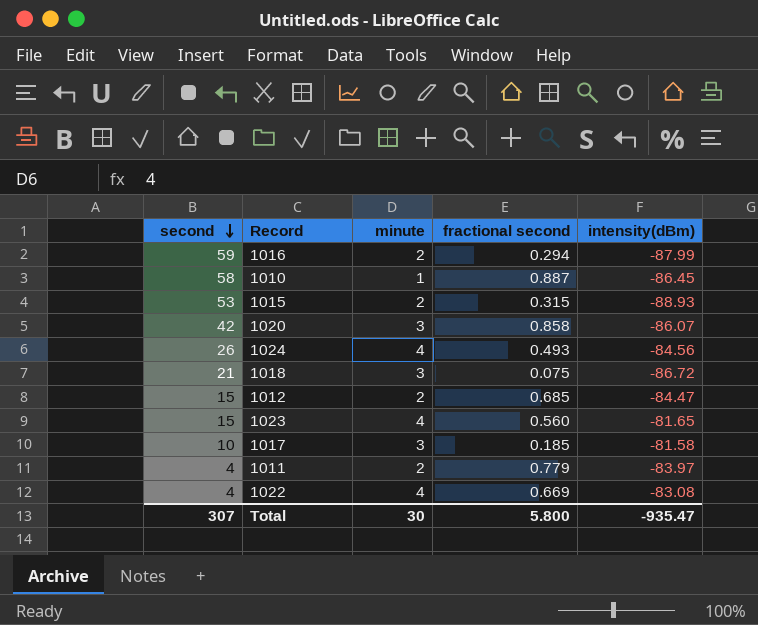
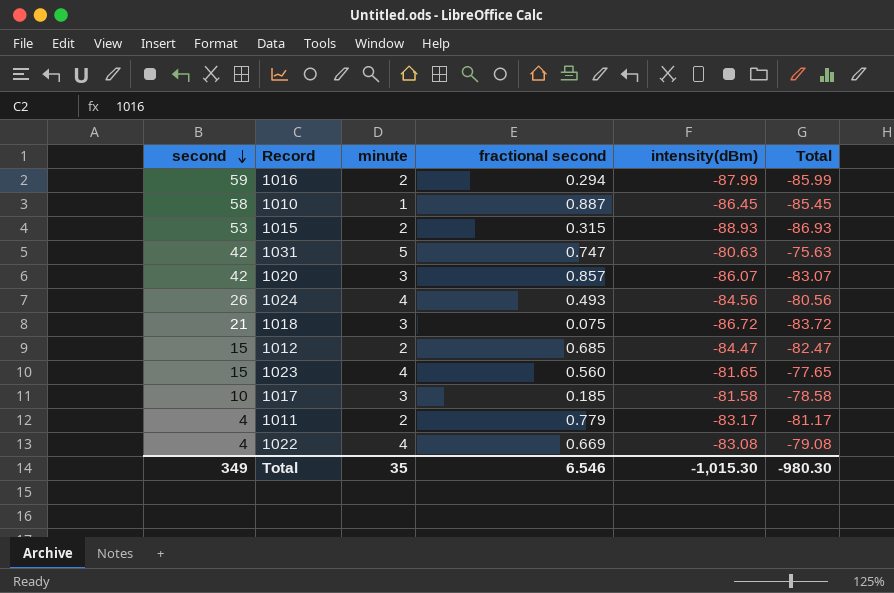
column Total | formula: none -> [minute] + [intensity(dBm)]
row 1031: none -> 42 | 5 | 0.747 | -80.63 | -75.63
1020 | fractional second: 0.858 -> 0.857
1011 | intensity(dBm): -83.97 -> -83.17
Total | second: 307 -> 349
Total | minute: 30 -> 35
Total | fractional second: 5.800 -> 6.546
Total | intensity(dBm): -935.47 -> -1,015.30

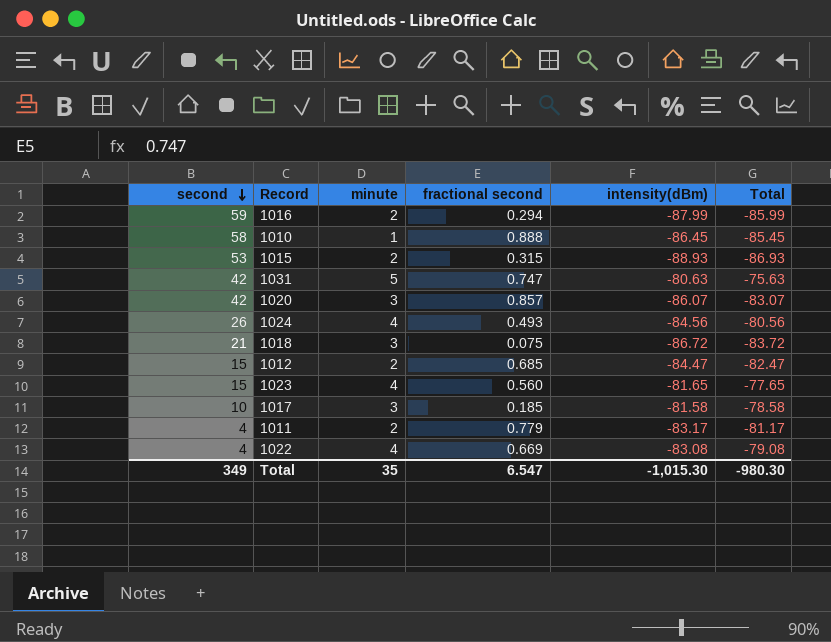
1010 | fractional second: 0.887 -> 0.888
Total | fractional second: 6.546 -> 6.547

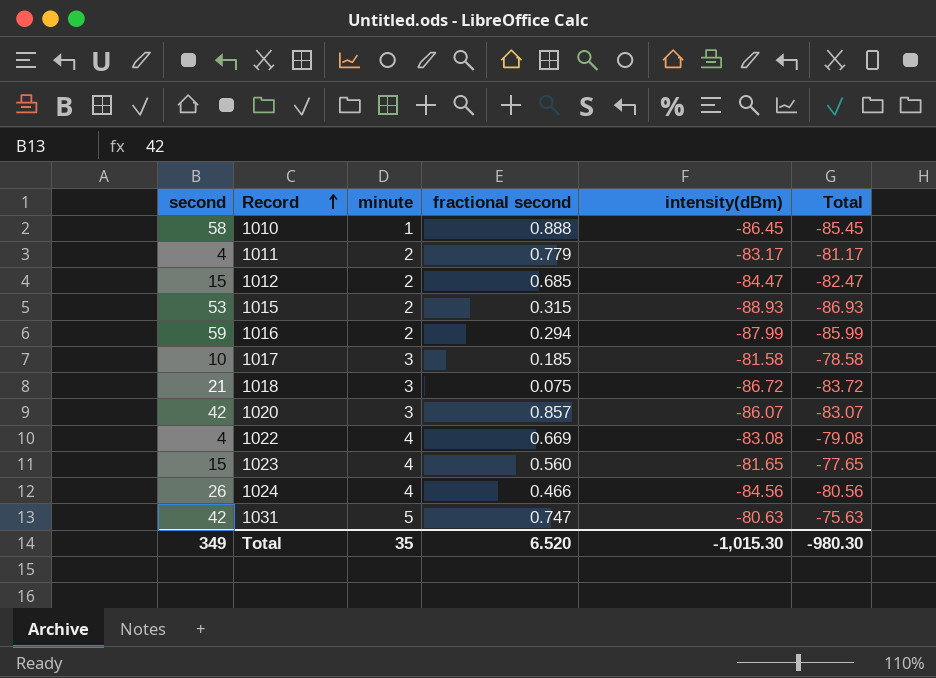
row order: second descending -> Record ascending
1024 | fractional second: 0.493 -> 0.466
Total | fractional second: 6.547 -> 6.520

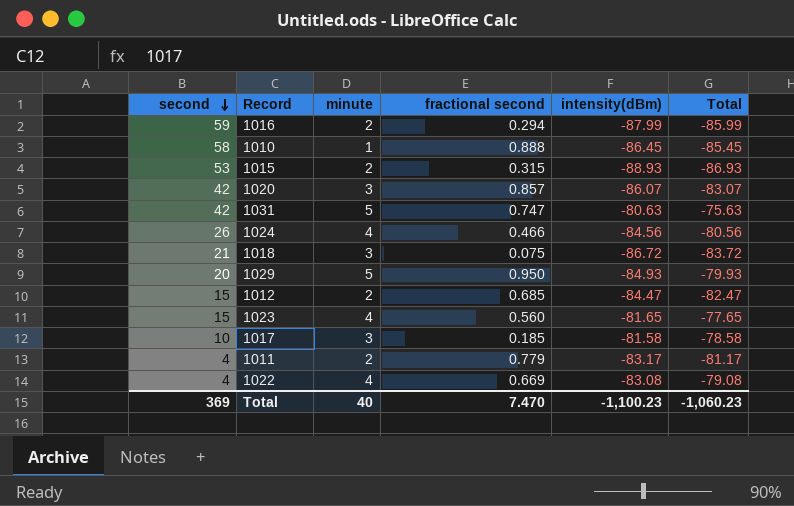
row order: Record ascending -> second descending
row 1029: none -> 20 | 5 | 0.950 | -84.93 | -79.93
Total | second: 349 -> 369
Total | minute: 35 -> 40
Total | fractional second: 6.520 -> 7.470
Total | intensity(dBm): -1,015.30 -> -1,100.23
Total | Total: -980.30 -> -1,060.23

